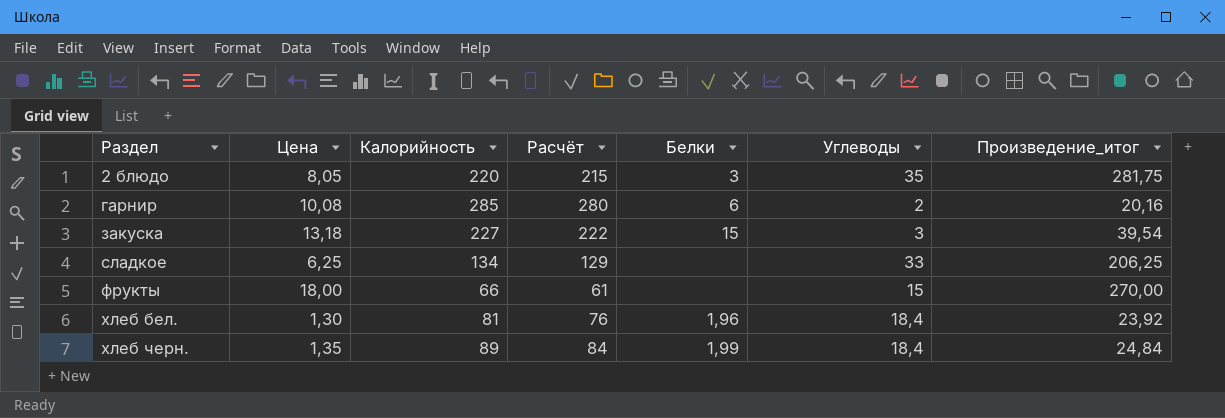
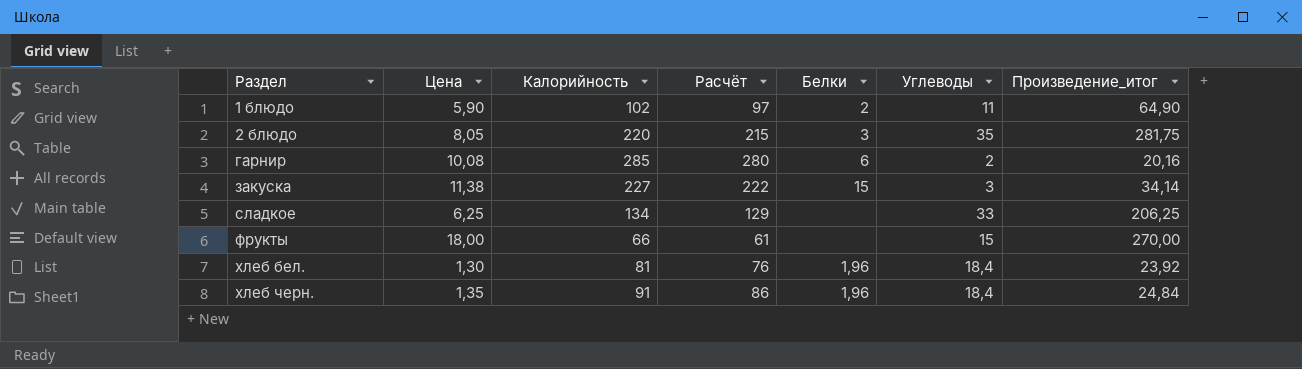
row 1 блюдо: none -> 5,90 | 102 | 97 | 2 | 11 | 64,90
закуска | Цена: 13,18 -> 11,38
закуска | Произведение_итог: 39,54 -> 34,14
хлеб черн. | Калорийность: 89 -> 91
хлеб черн. | Расчёт: 84 -> 86
хлеб черн. | Белки: 1,99 -> 1,96

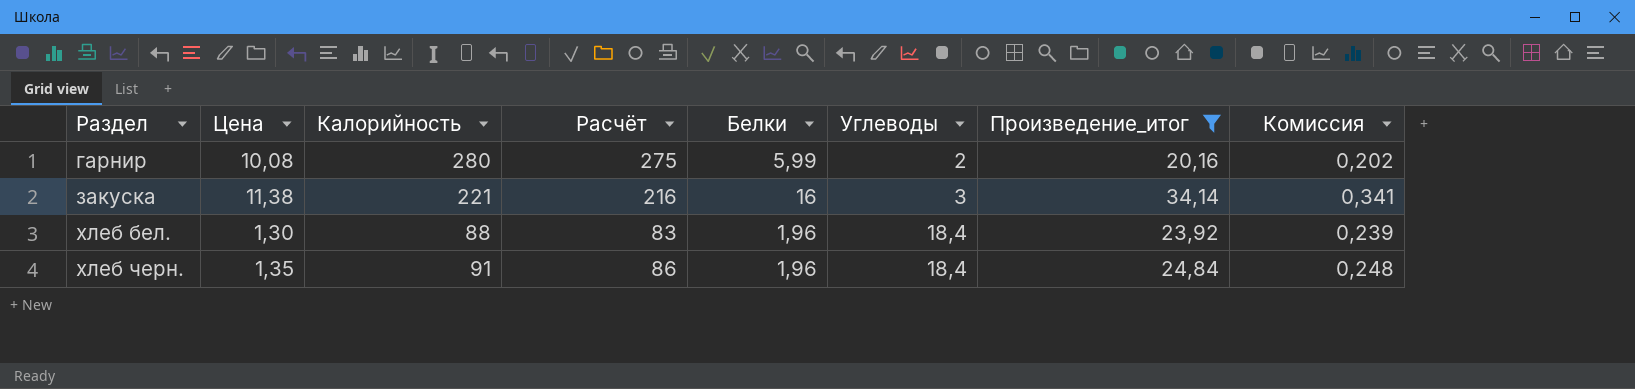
filter: none -> Произведение_итог <= 34,14
column Комиссия | formula: none -> [Произведение_итог] * 0,01
гарнир | Калорийность: 285 -> 280
гарнир | Расчёт: 280 -> 275
гарнир | Белки: 6 -> 5,99
закуска | Калорийность: 227 -> 221
закуска | Расчёт: 222 -> 216
закуска | Белки: 15 -> 16
хлеб бел. | Калорийность: 81 -> 88
хлеб бел. | Расчёт: 76 -> 83

